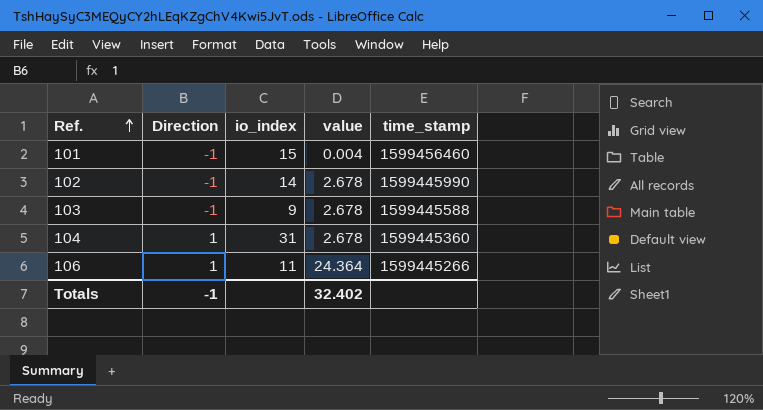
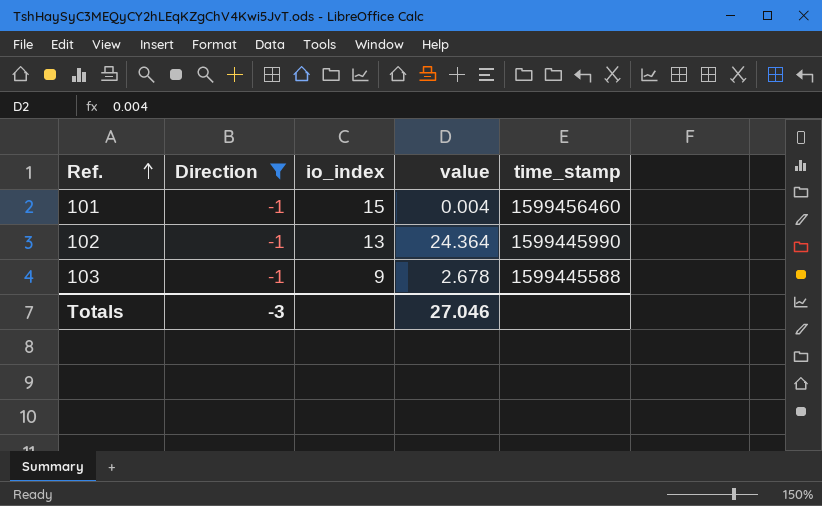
filter: none -> Direction = -1
102 | io_index: 14 -> 13
102 | value: 2.678 -> 24.364
Totals | Direction: -1 -> -3
Totals | value: 32.402 -> 27.046

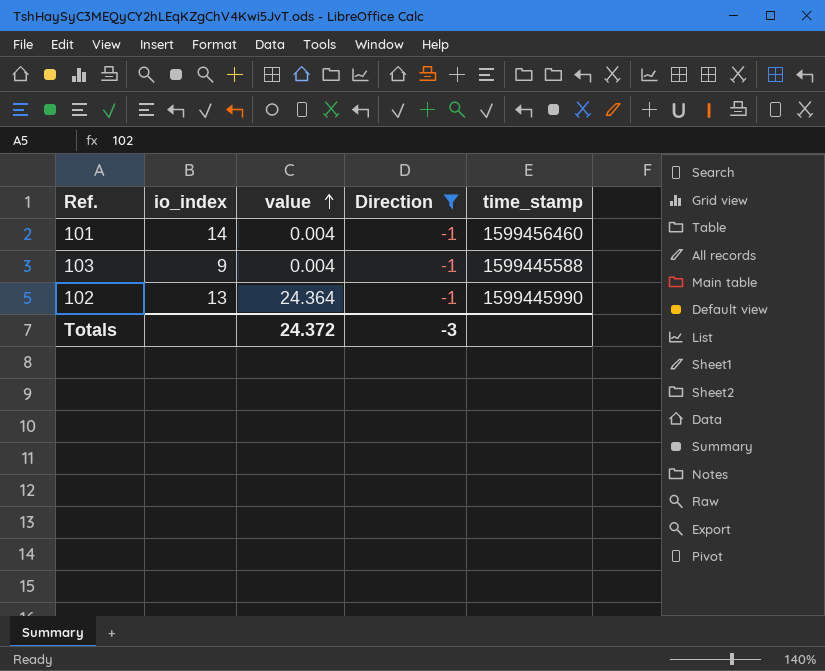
row order: Ref. ascending -> value ascending
column Direction | position: 2 -> 4
101 | io_index: 15 -> 14
103 | value: 2.678 -> 0.004
Totals | value: 27.046 -> 24.372

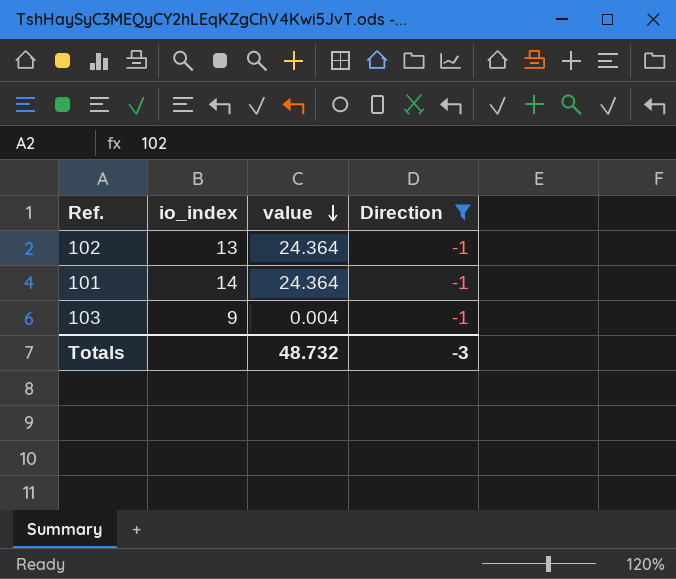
row order: value ascending -> value descending
column time_stamp | position: 5 -> none
101 | value: 0.004 -> 24.364
Totals | value: 24.372 -> 48.732

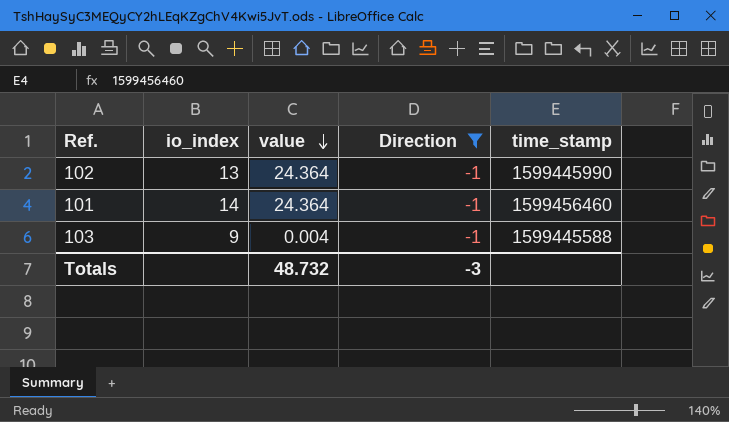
column time_stamp | position: none -> 5

